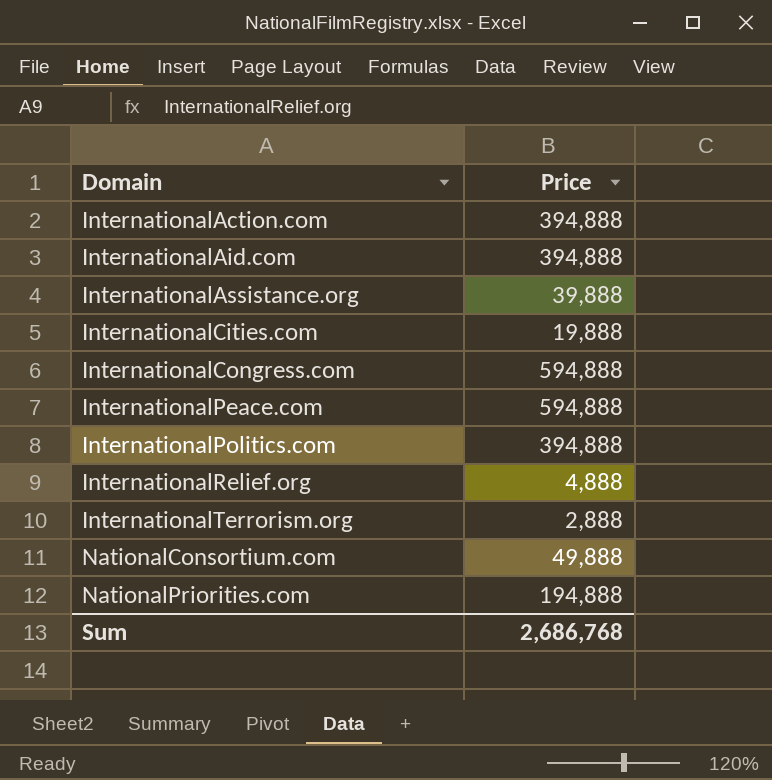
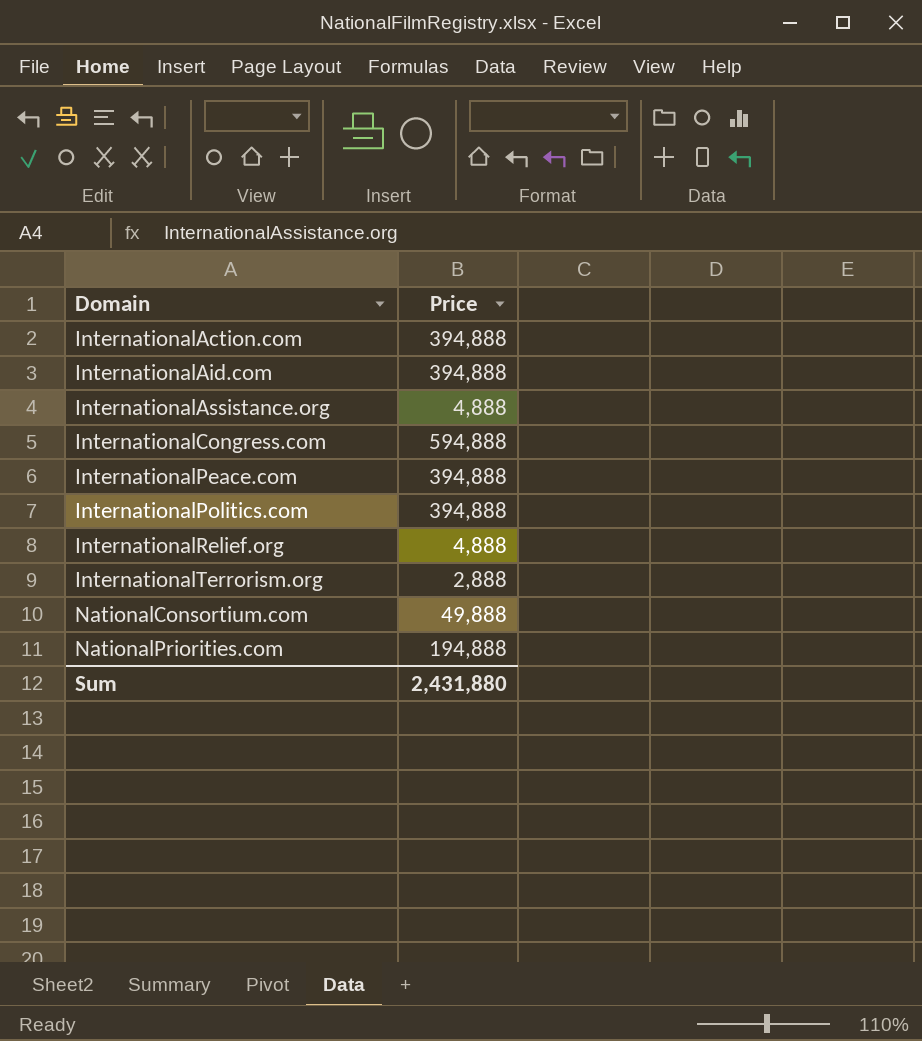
row InternationalCities.com: 19,888 -> none
InternationalAssistance.org | Price: 39,888 -> 4,888
InternationalPeace.com | Price: 594,888 -> 394,888
Sum | Price: 2,686,768 -> 2,431,880

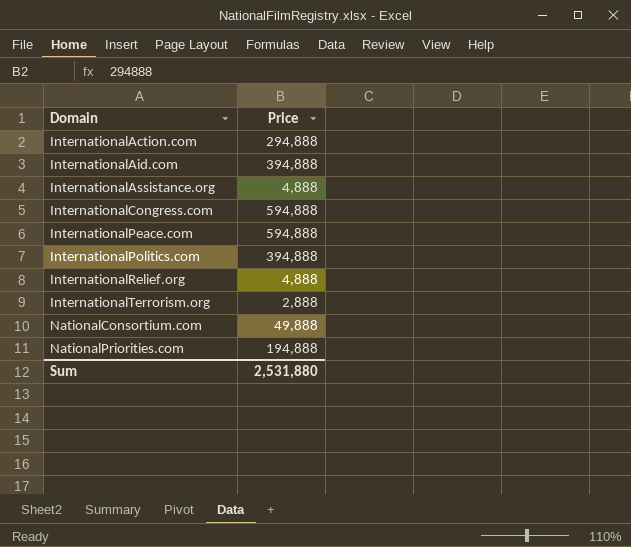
InternationalAction.com | Price: 394,888 -> 294,888
InternationalPeace.com | Price: 394,888 -> 594,888
Sum | Price: 2,431,880 -> 2,531,880

